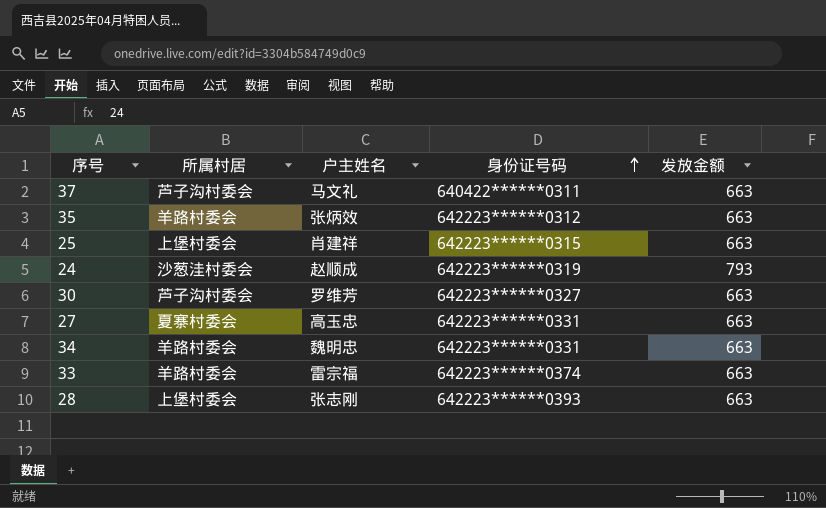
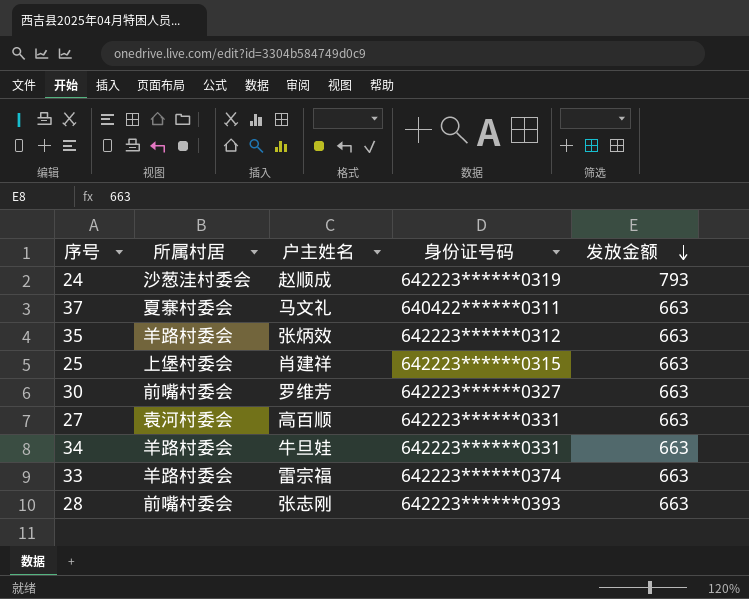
row order: 身份证号码 ascending -> 发放金额 descending
37 | 所属村居: 芦子沟村委会 -> 夏寨村委会
30 | 所属村居: 芦子沟村委会 -> 前嘴村委会
27 | 所属村居: 夏寨村委会 -> 袁河村委会
27 | 户主姓名: 高玉忠 -> 高百顺
34 | 户主姓名: 魏明忠 -> 牛旦娃
28 | 所属村居: 上堡村委会 -> 前嘴村委会

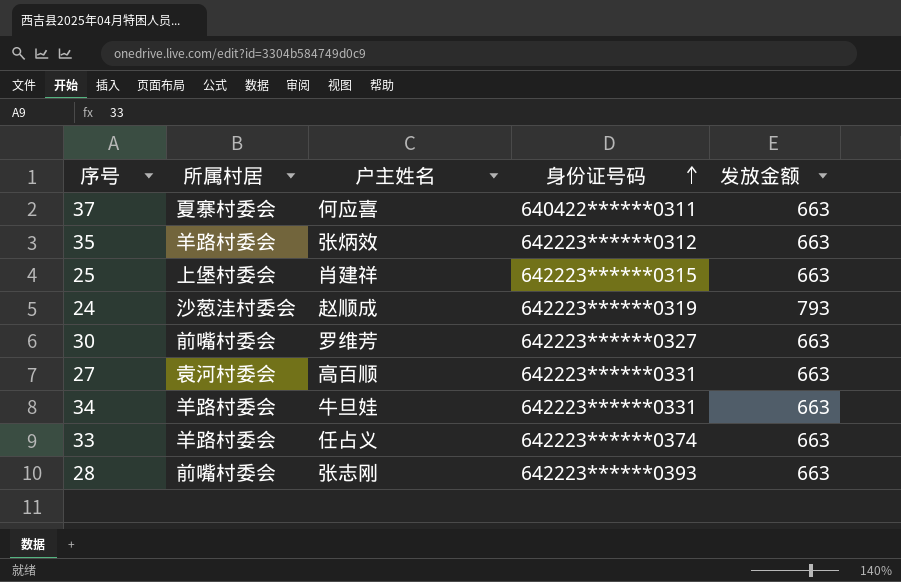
row order: 发放金额 descending -> 身份证号码 ascending
37 | 户主姓名: 马文礼 -> 何应喜
33 | 户主姓名: 雷宗福 -> 任占义

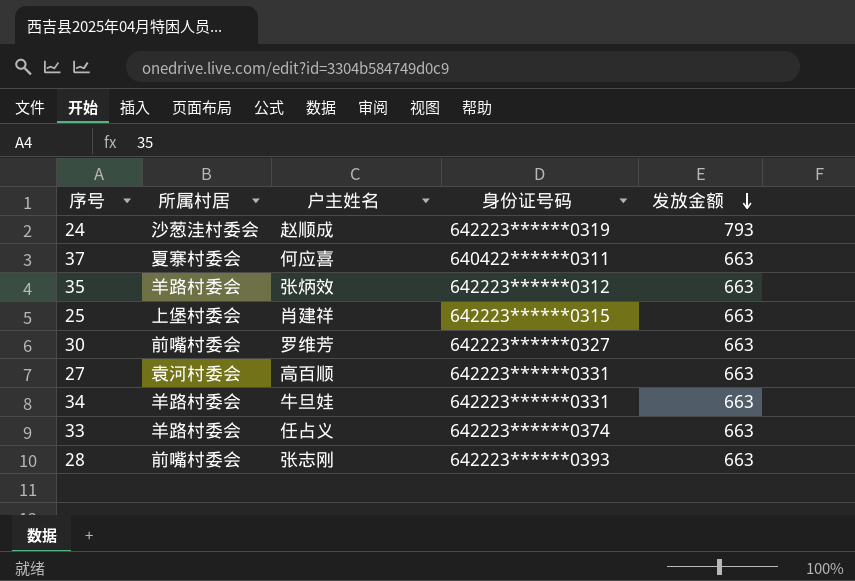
row order: 身份证号码 ascending -> 发放金额 descending

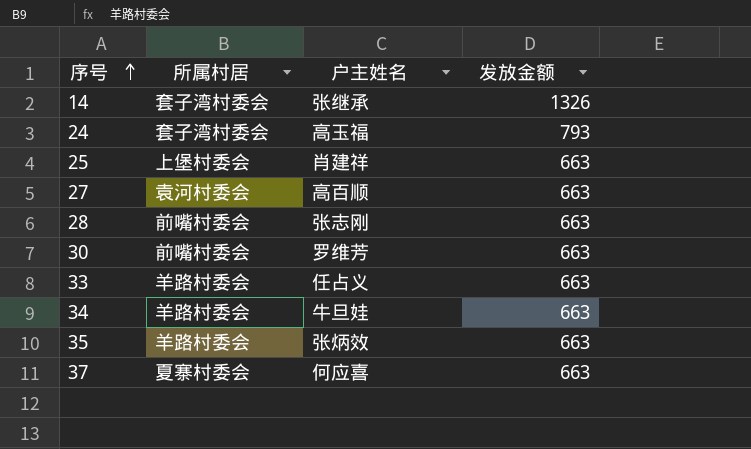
row order: 发放金额 descending -> 序号 ascending
column 身份证号码 | position: 4 -> none
row 14: none -> 套子湾村委会 | 张继承 | 1326
24 | 所属村居: 沙葱洼村委会 -> 套子湾村委会
24 | 户主姓名: 赵顺成 -> 高玉福

